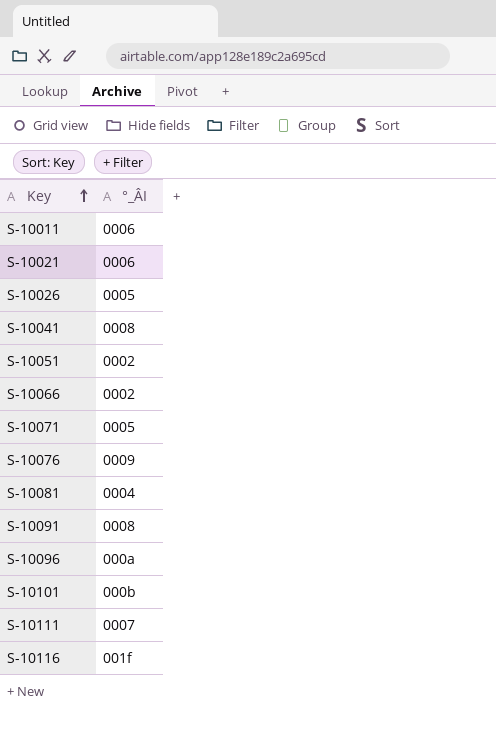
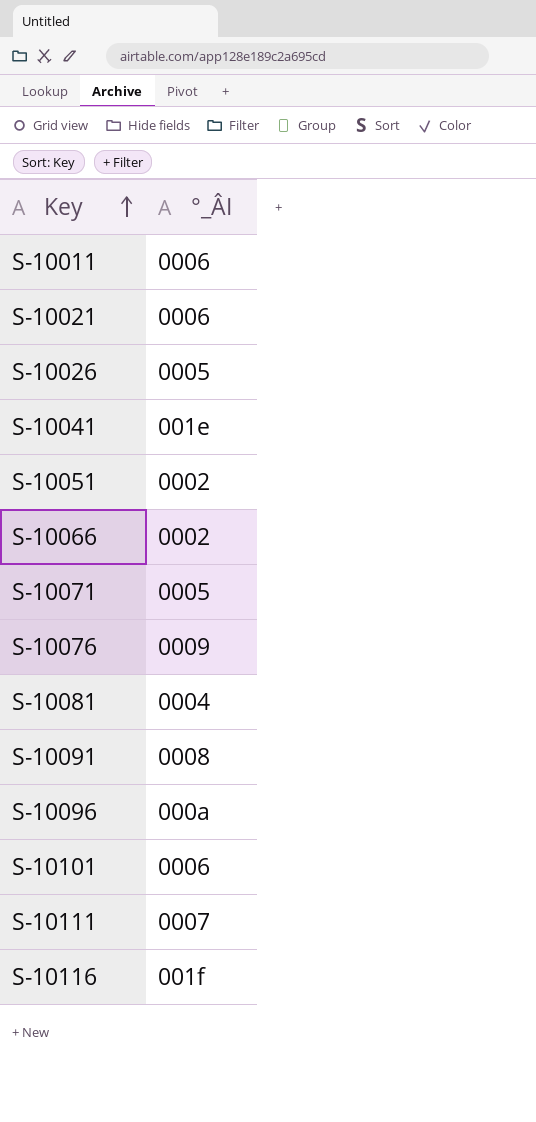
S-10041 | °_ÂI: 0008 -> 001e
S-10101 | °_ÂI: 000b -> 0006

